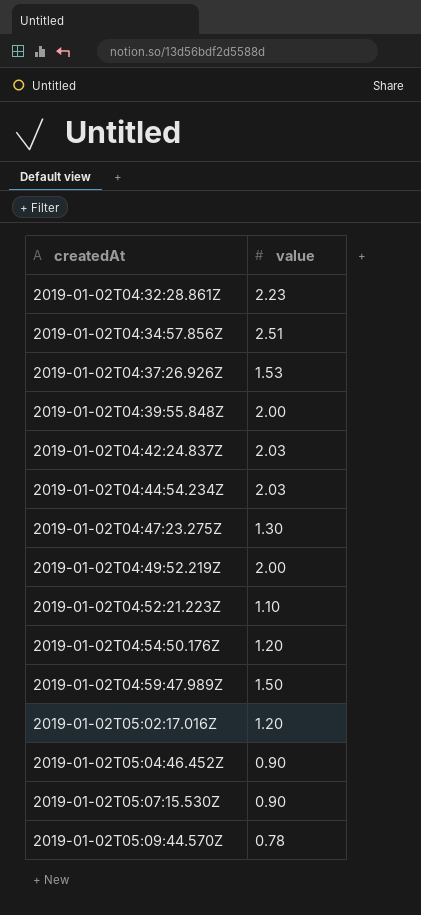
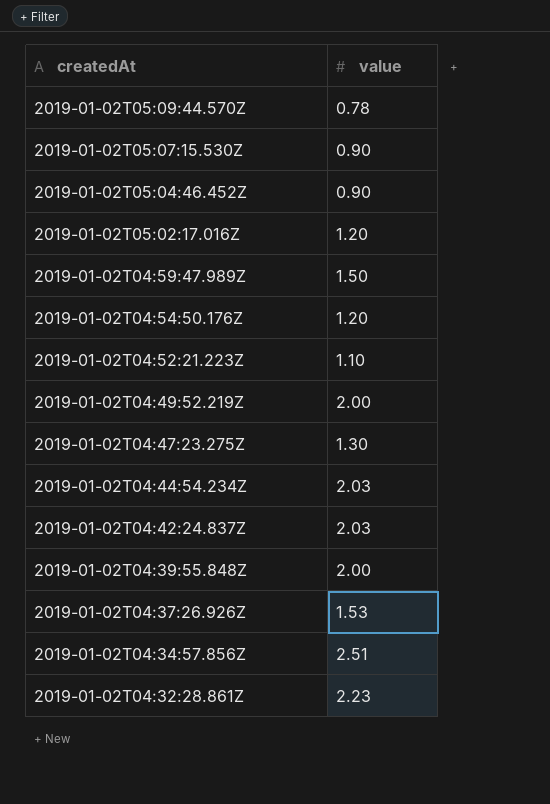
row order: createdAt ascending -> createdAt descending

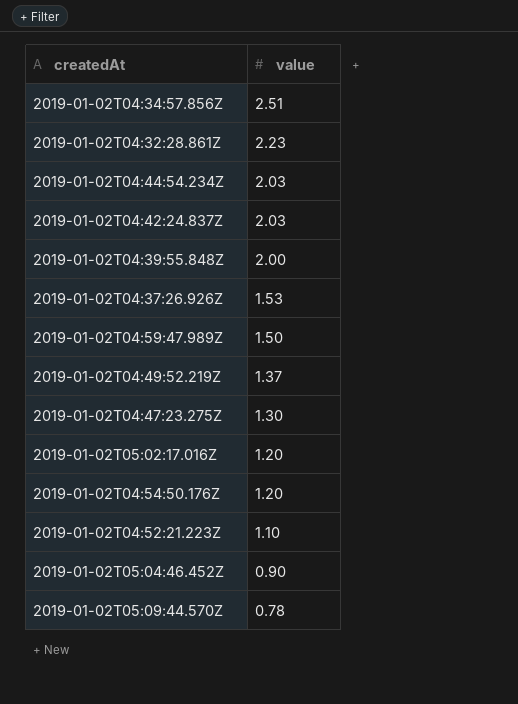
row order: createdAt descending -> value descending
row 2019-01-02T05:07:15.530Z: 0.90 -> none
2019-01-02T04:49:52.219Z | value: 2.00 -> 1.37

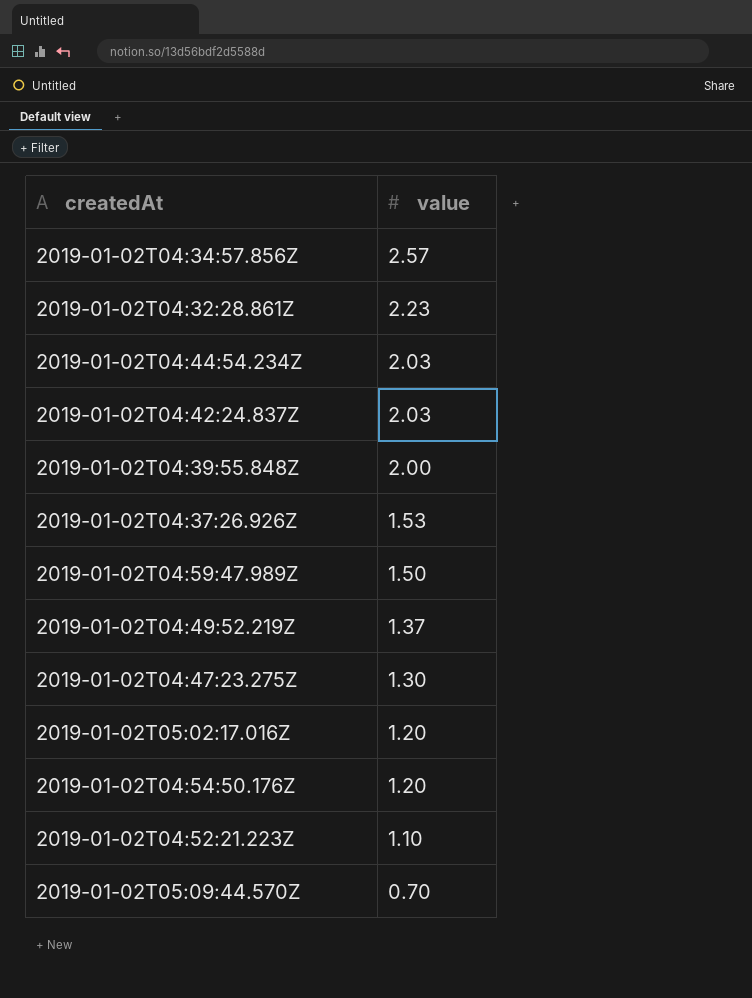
row 2019-01-02T05:04:46.452Z: 0.90 -> none
2019-01-02T04:34:57.856Z | value: 2.51 -> 2.57
2019-01-02T05:09:44.570Z | value: 0.78 -> 0.70

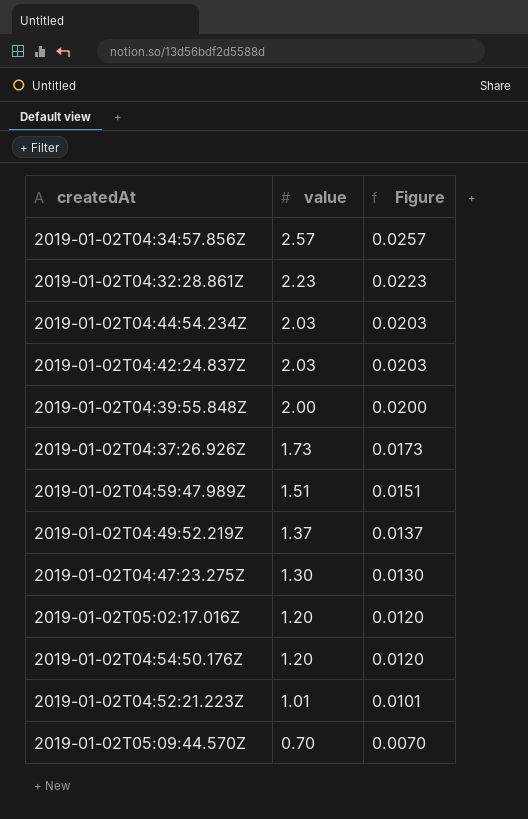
column Figure | formula: none -> [value] * 0.01
2019-01-02T04:37:26.926Z | value: 1.53 -> 1.73
2019-01-02T04:59:47.989Z | value: 1.50 -> 1.51
2019-01-02T04:52:21.223Z | value: 1.10 -> 1.01

